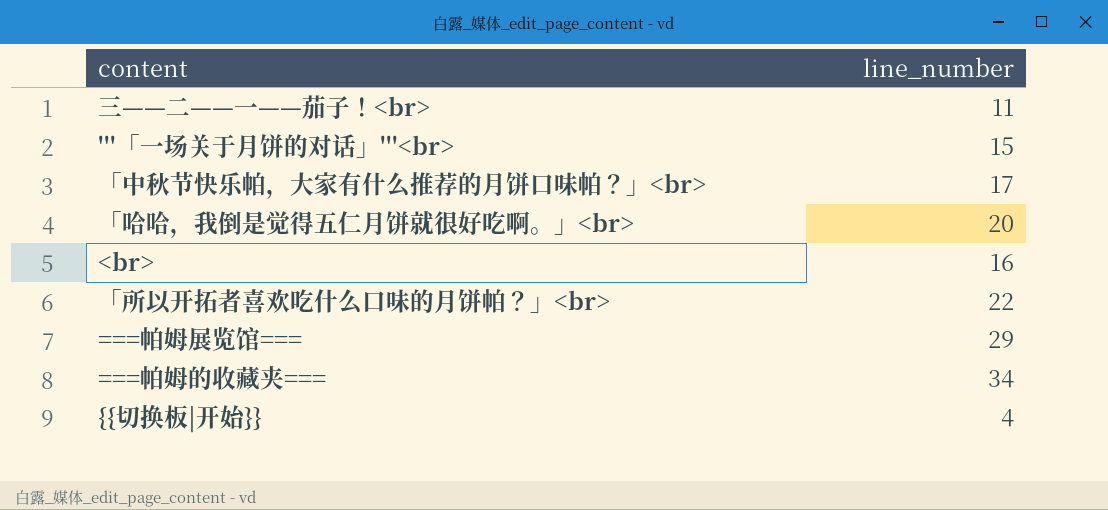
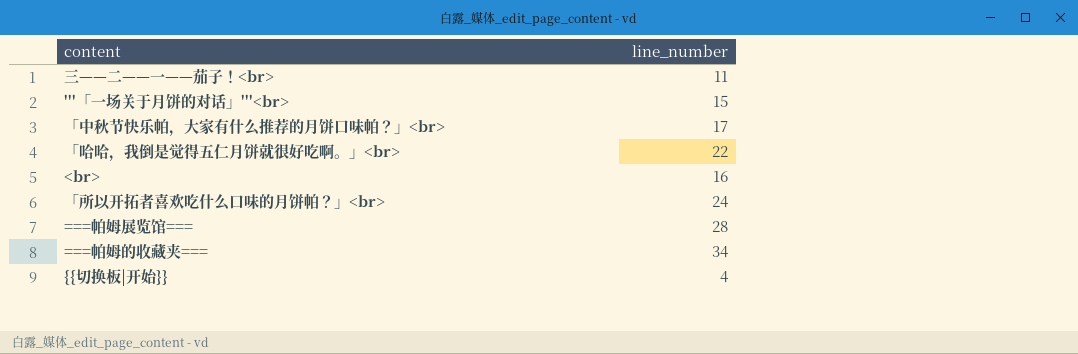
「哈哈，我倒是觉得五仁月饼就很好吃啊。」<br> | line_number: 20 -> 22
「所以开拓者喜欢吃什么口味的月饼帕？」<br> | line_number: 22 -> 24
===帕姆展览馆=== | line_number: 29 -> 28

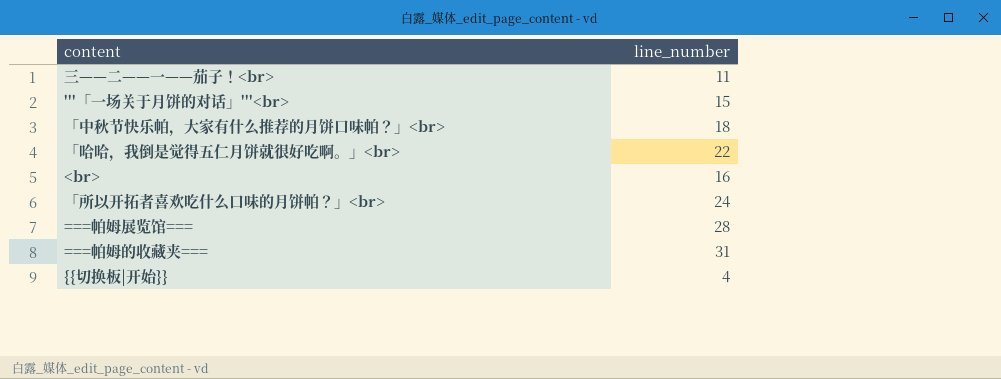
「中秋节快乐帕，大家有什么推荐的月饼口味帕？」<br> | line_number: 17 -> 18
===帕姆的收藏夹=== | line_number: 34 -> 31

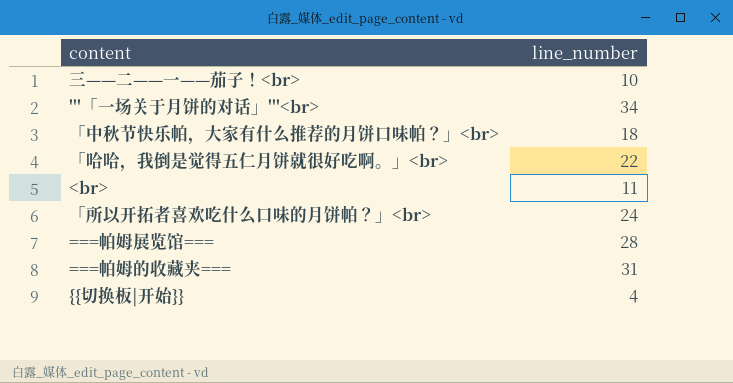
三——二——一——茄子！<br> | line_number: 11 -> 10
'''「一场关于月饼的对话」'''<br> | line_number: 15 -> 34
<br> | line_number: 16 -> 11

